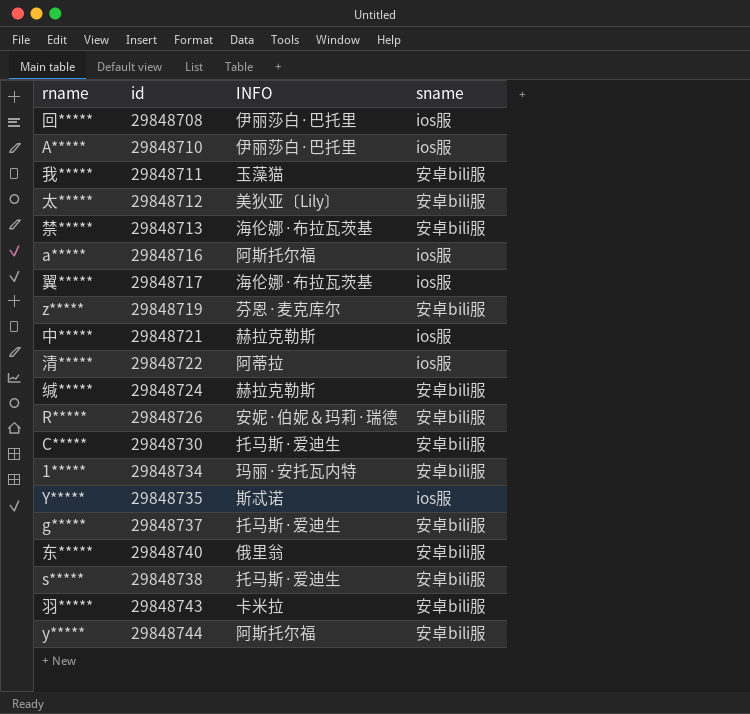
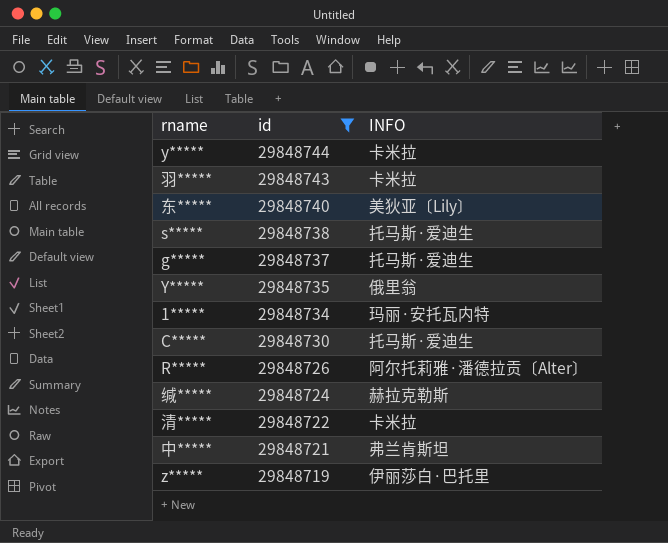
filter: none -> id >= 29848719
row order: none -> id descending
column sname | position: 4 -> none
y***** | INFO: 阿斯托尔福 -> 卡米拉
东***** | INFO: 俄里翁 -> 美狄亚〔Lily〕
Y***** | INFO: 斯忒诺 -> 俄里翁
R***** | INFO: 安妮·伯妮＆玛莉·瑞德 -> 阿尔托莉雅·潘德拉贡〔Alter〕
清***** | INFO: 阿蒂拉 -> 卡米拉
中***** | INFO: 赫拉克勒斯 -> 弗兰肯斯坦
z***** | INFO: 芬恩·麦克库尔 -> 伊丽莎白·巴托里

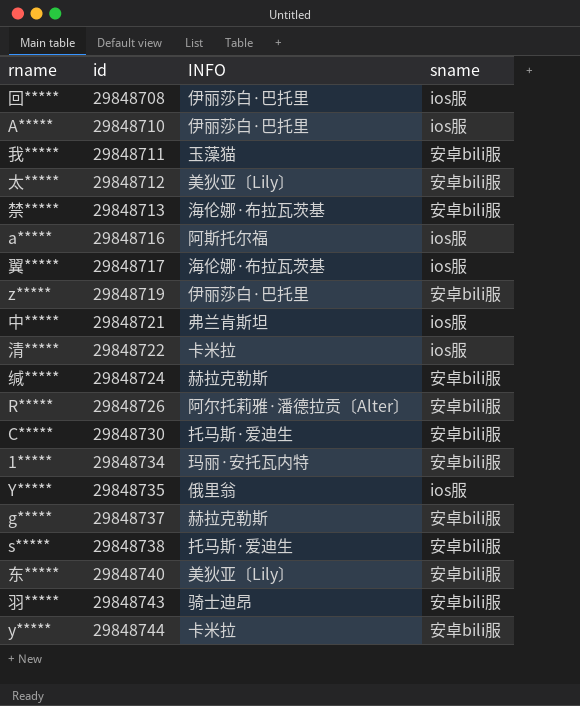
filter: id >= 29848719 -> none
row order: id descending -> id ascending
column sname | position: none -> 4
g***** | INFO: 托马斯·爱迪生 -> 赫拉克勒斯
羽***** | INFO: 卡米拉 -> 骑士迪昂

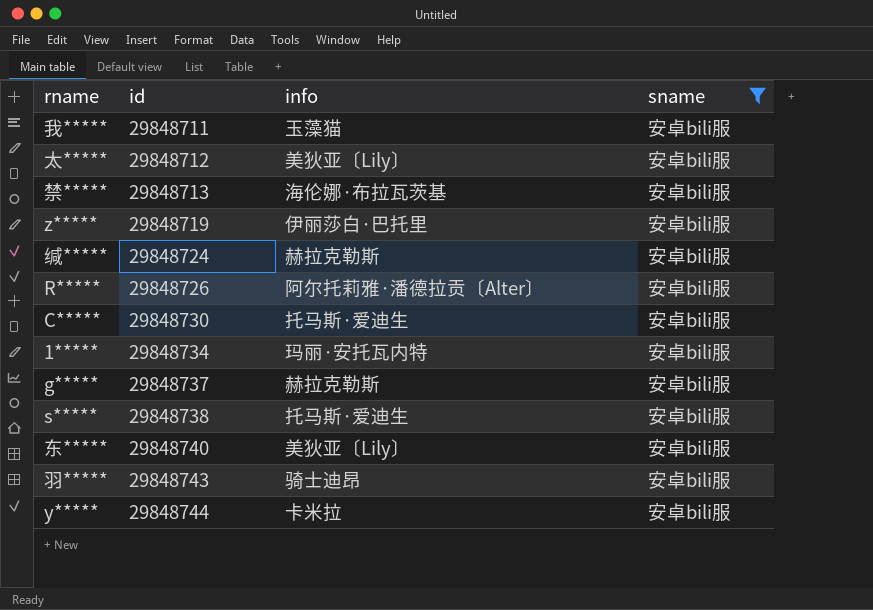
filter: none -> sname = 安卓bili服
column name: INFO -> info

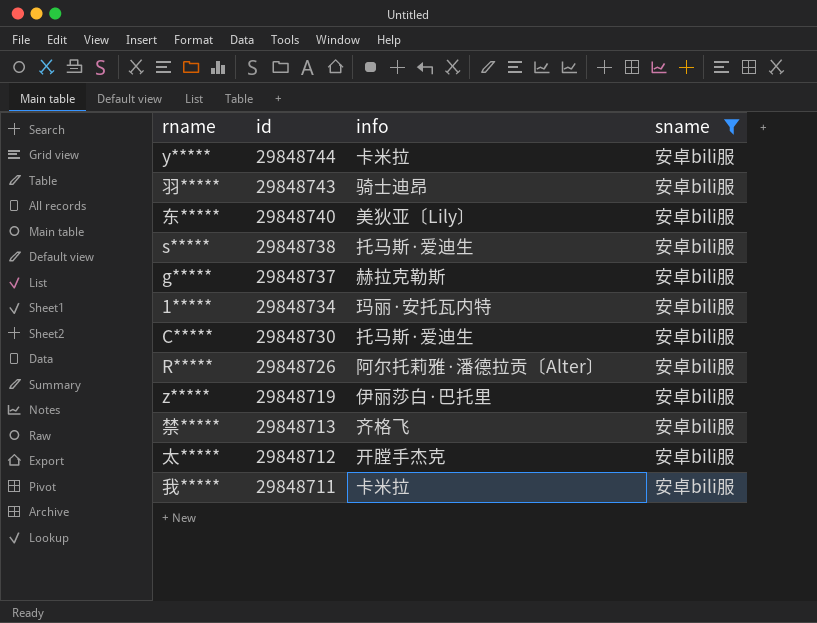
row order: id ascending -> id descending
row 缄*****: 29848724 | 赫拉克勒斯 | 安卓bili服 -> none
禁***** | info: 海伦娜·布拉瓦茨基 -> 齐格飞
太***** | info: 美狄亚〔Lily〕 -> 开膛手杰克
我***** | info: 玉藻猫 -> 卡米拉

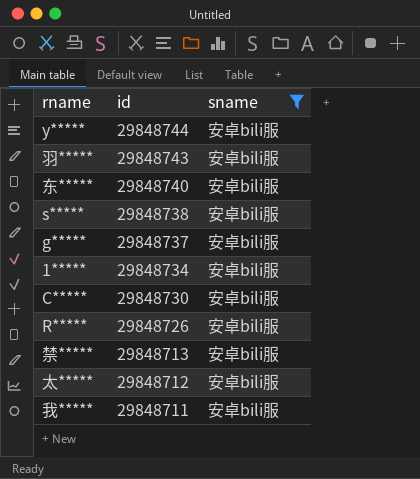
column info | position: 3 -> none
row z*****: 29848719 | 伊丽莎白·巴托里 | 安卓bili服 -> none

